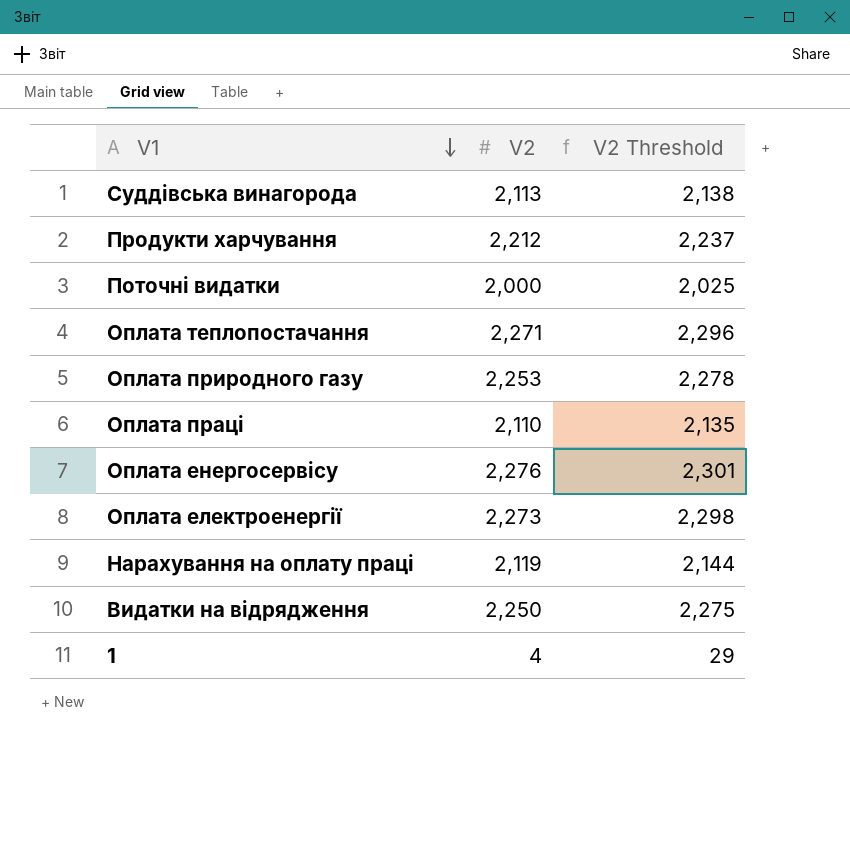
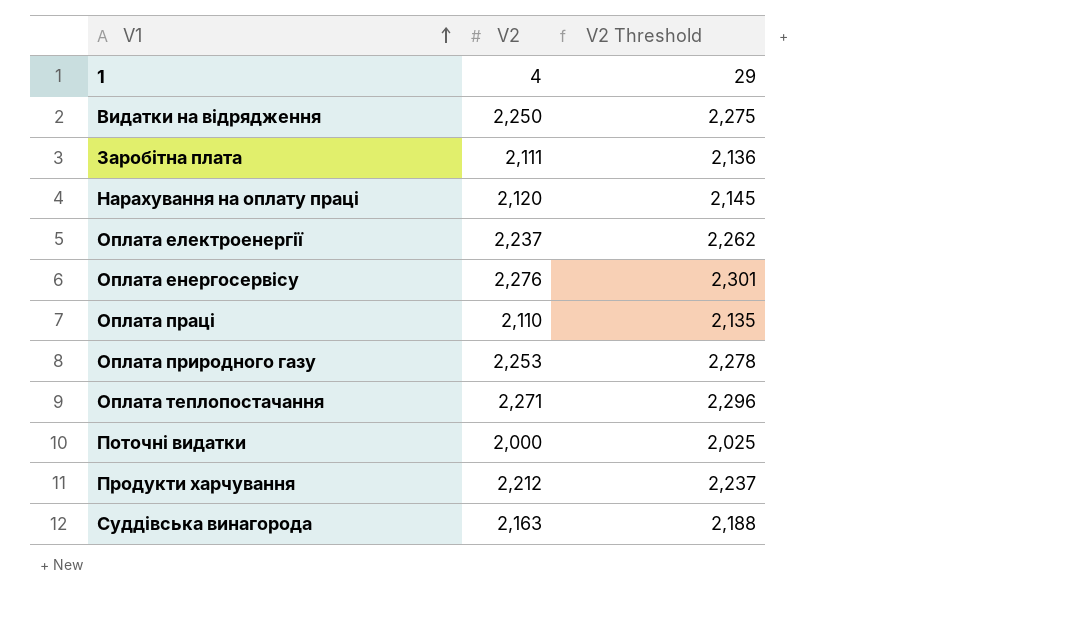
row order: V1 descending -> V1 ascending
row Заробітна плата: none -> 2,111 | 2,136
Нарахування на оплату праці | V2: 2,119 -> 2,120
Нарахування на оплату праці | V2 Threshold: 2,144 -> 2,145
Оплата електроенергії | V2: 2,273 -> 2,237
Оплата електроенергії | V2 Threshold: 2,298 -> 2,262
Суддівська винагорода | V2: 2,113 -> 2,163
Суддівська винагорода | V2 Threshold: 2,138 -> 2,188

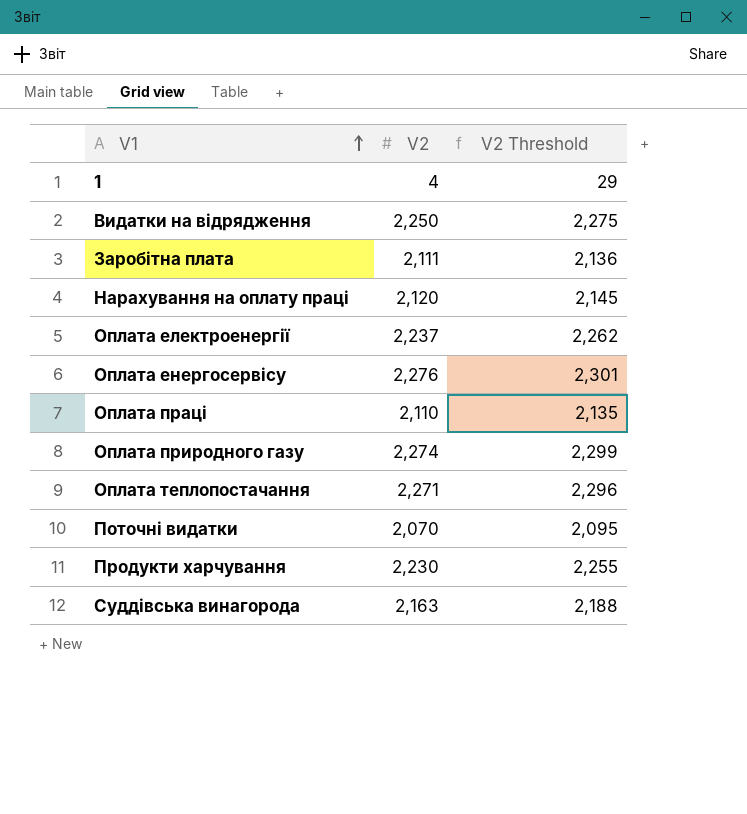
Оплата природного газу | V2: 2,253 -> 2,274
Оплата природного газу | V2 Threshold: 2,278 -> 2,299
Поточні видатки | V2: 2,000 -> 2,070
Поточні видатки | V2 Threshold: 2,025 -> 2,095
Продукти харчування | V2: 2,212 -> 2,230
Продукти харчування | V2 Threshold: 2,237 -> 2,255

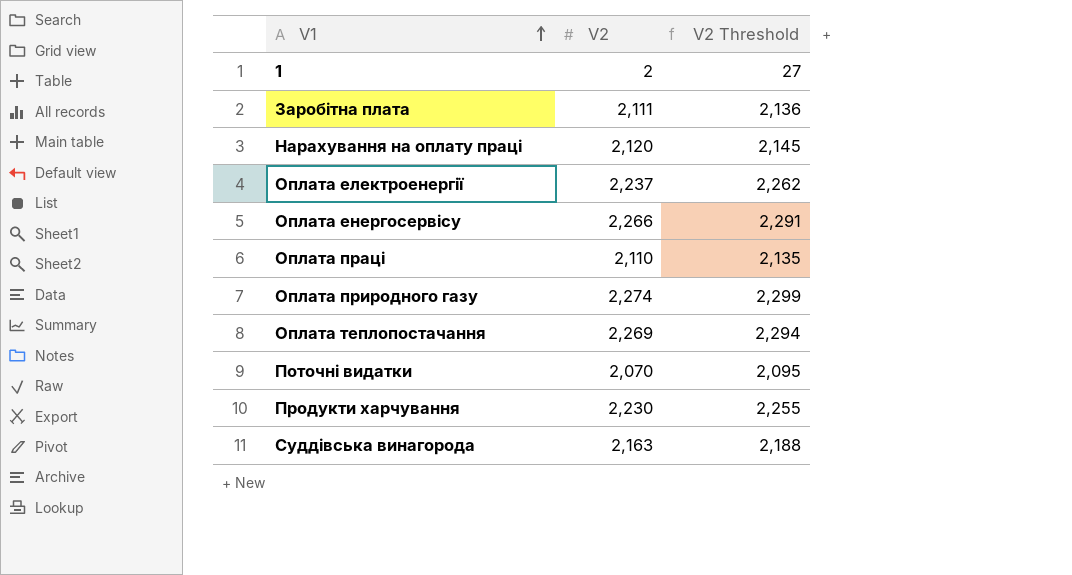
row Видатки на відрядження: 2,250 | 2,275 -> none
1 | V2: 4 -> 2
1 | V2 Threshold: 29 -> 27
Оплата енергосервісу | V2: 2,276 -> 2,266
Оплата енергосервісу | V2 Threshold: 2,301 -> 2,291
Оплата теплопостачання | V2: 2,271 -> 2,269
Оплата теплопостачання | V2 Threshold: 2,296 -> 2,294

